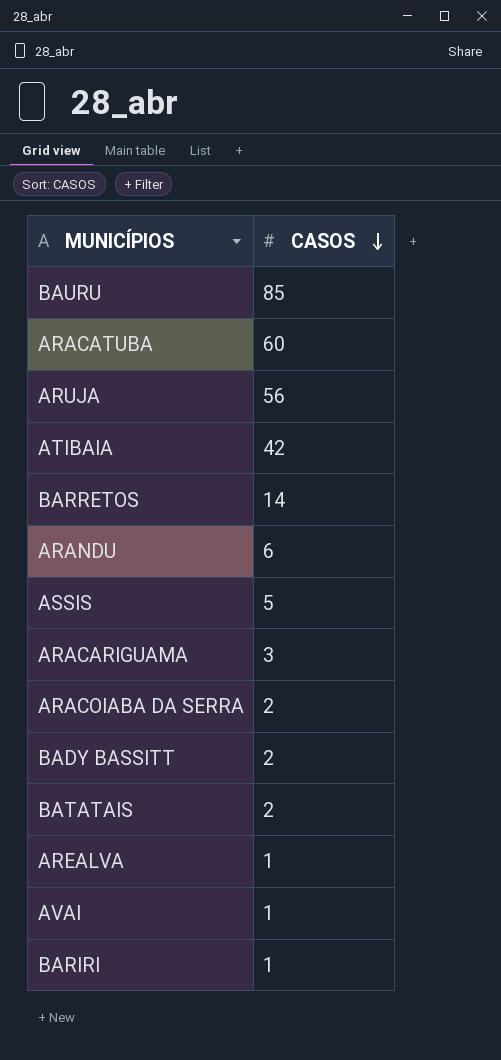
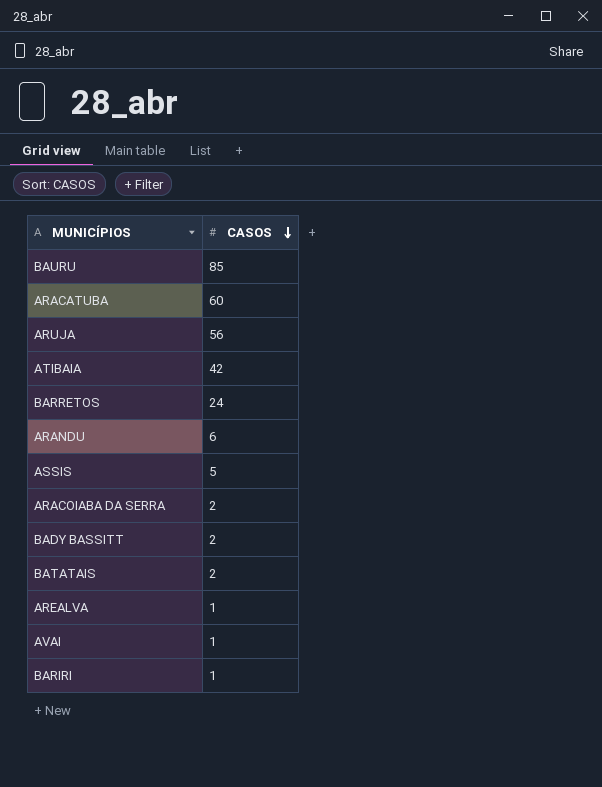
row ARACARIGUAMA: 3 -> none
BARRETOS | CASOS: 14 -> 24

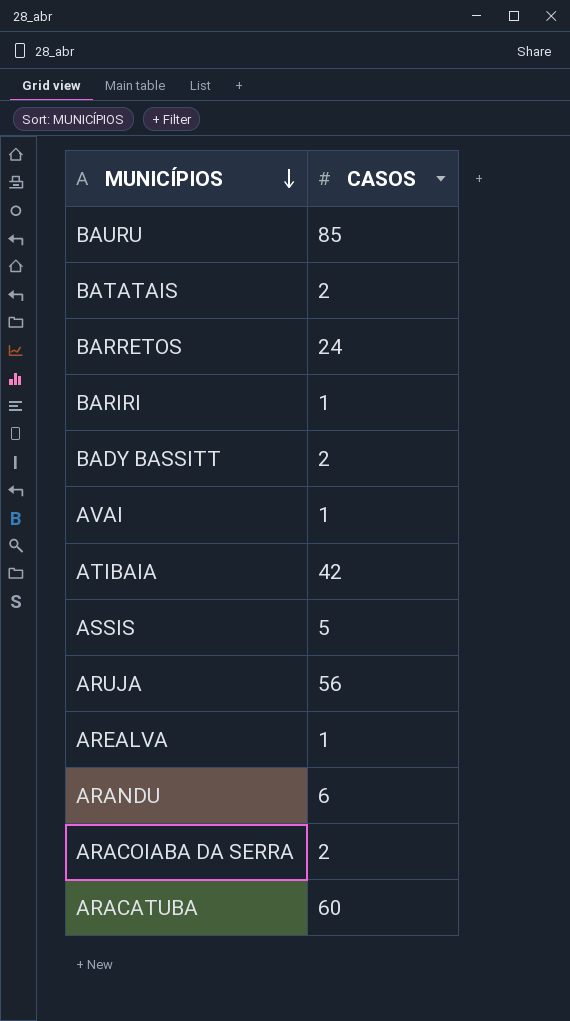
row order: CASOS descending -> MUNICÍPIOS descending

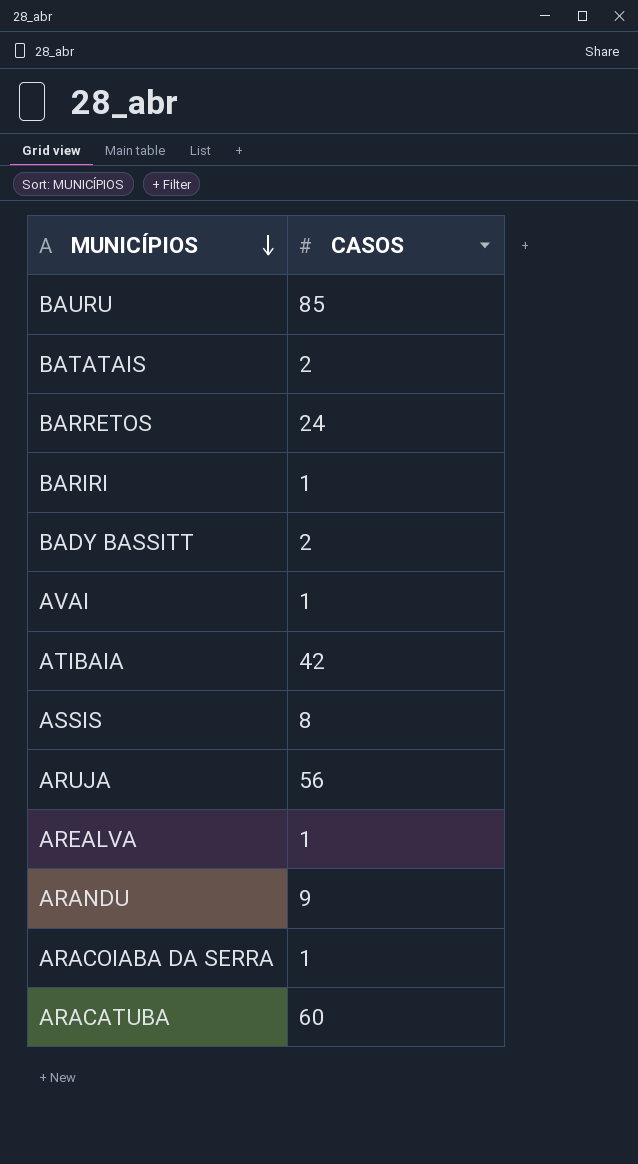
ASSIS | CASOS: 5 -> 8
ARANDU | CASOS: 6 -> 9
ARACOIABA DA SERRA | CASOS: 2 -> 1

